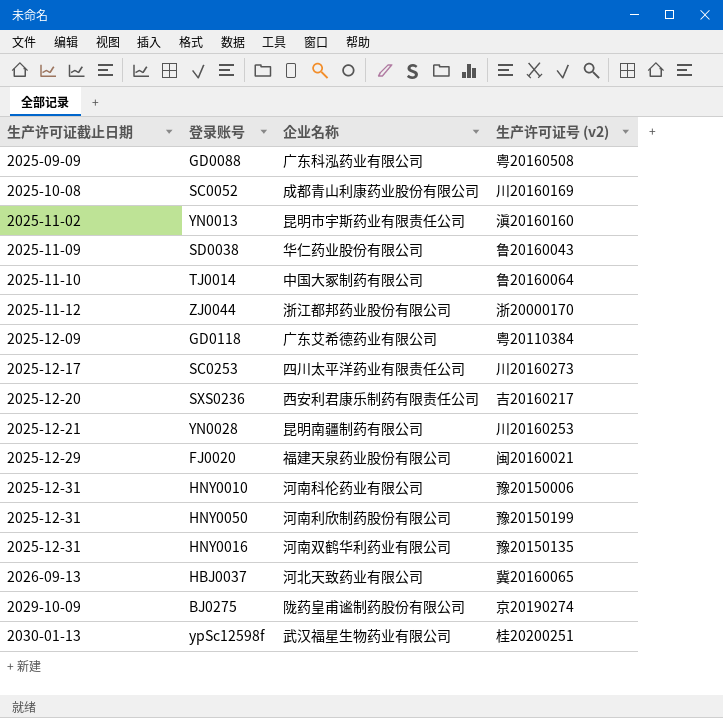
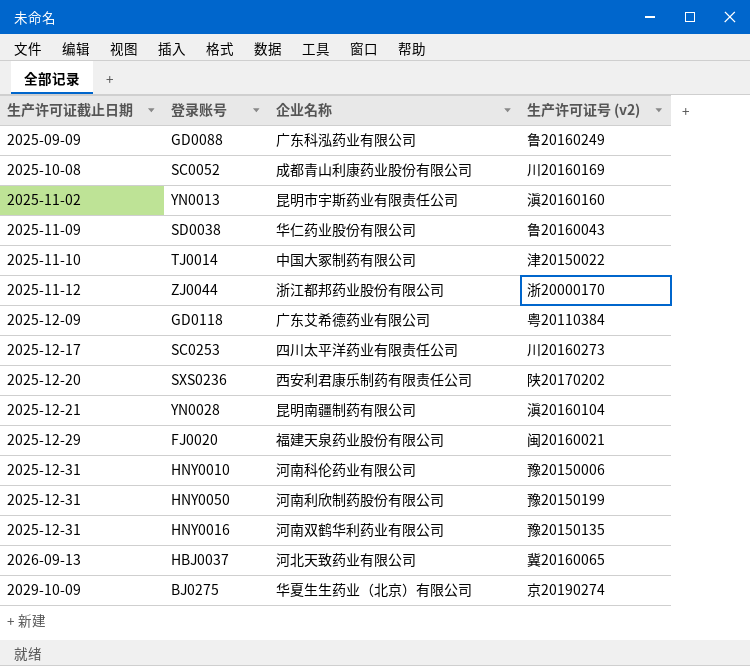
row ypSc12598f: 2030-01-13 | 武汉福星生物药业有限公司 | 桂20200251 -> none
GD0088 | 生产许可证号 (v2): 粤20160508 -> 鲁20160249
TJ0014 | 生产许可证号 (v2): 鲁20160064 -> 津20150022
SXS0236 | 生产许可证号 (v2): 吉20160217 -> 陕20170202
YN0028 | 生产许可证号 (v2): 川20160253 -> 滇20160104
BJ0275 | 企业名称: 陇药皇甫谧制药股份有限公司 -> 华夏生生药业（北京）有限公司

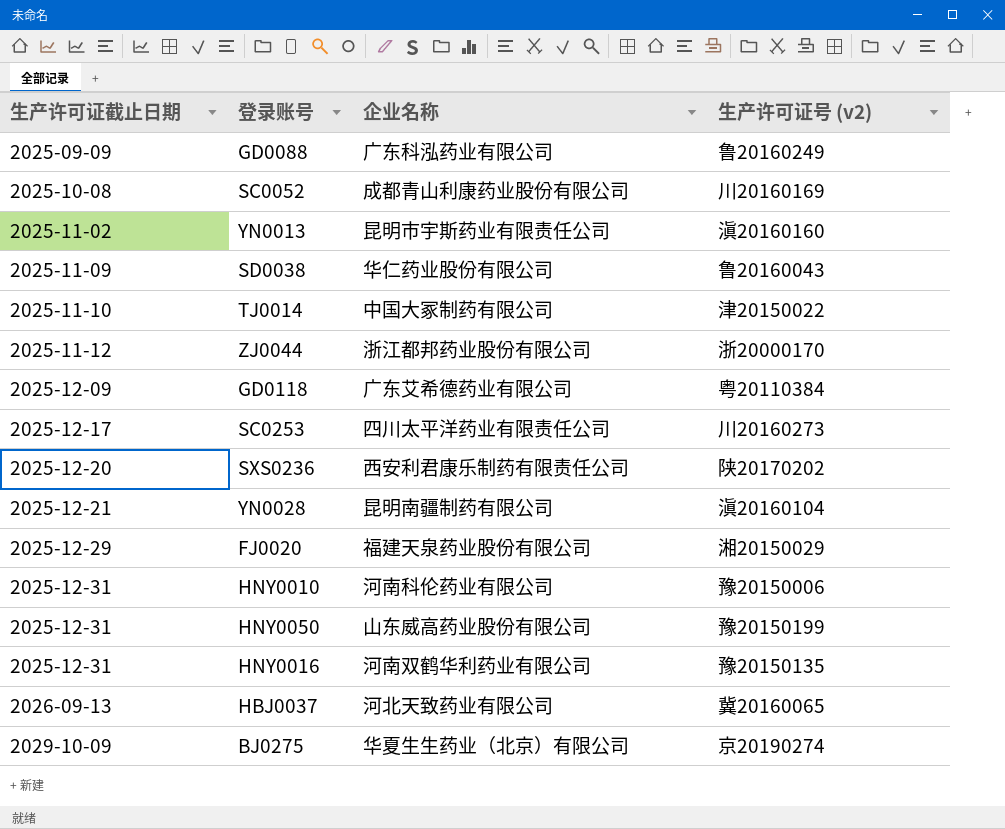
FJ0020 | 生产许可证号 (v2): 闽20160021 -> 湘20150029
HNY0050 | 企业名称: 河南利欣制药股份有限公司 -> 山东威高药业股份有限公司

